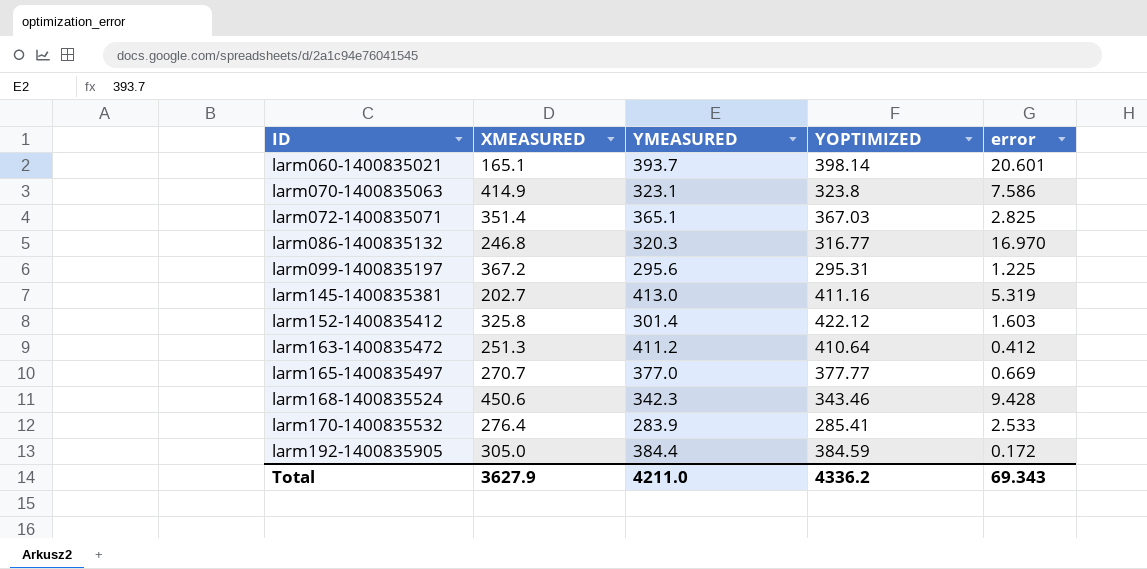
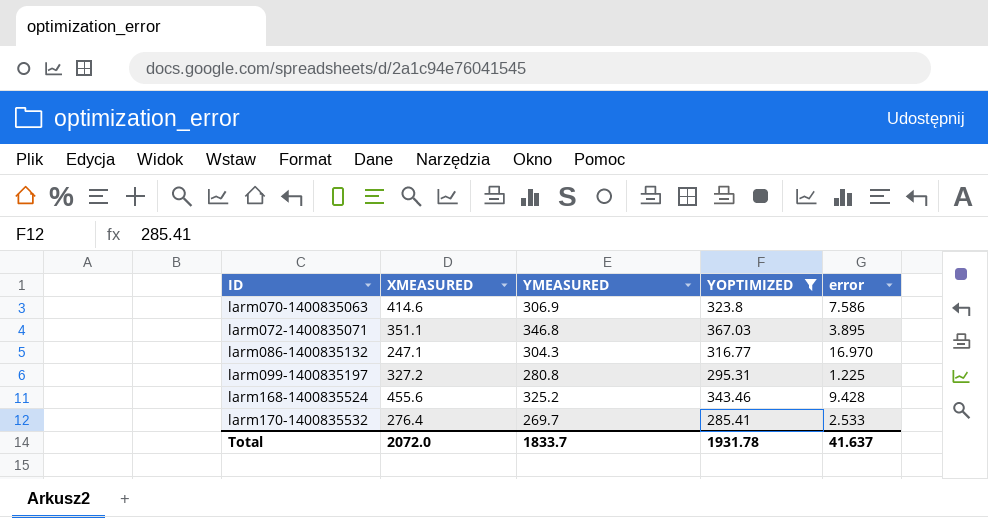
filter: none -> YOPTIMIZED <= 367.03
larm070-1400835063 | XMEASURED: 414.9 -> 414.6
larm070-1400835063 | YMEASURED: 323.1 -> 306.9
larm072-1400835071 | XMEASURED: 351.4 -> 351.1
larm072-1400835071 | YMEASURED: 365.1 -> 346.8
larm072-1400835071 | error: 2.825 -> 3.895
larm086-1400835132 | XMEASURED: 246.8 -> 247.1
larm086-1400835132 | YMEASURED: 320.3 -> 304.3
larm099-1400835197 | XMEASURED: 367.2 -> 327.2
larm099-1400835197 | YMEASURED: 295.6 -> 280.8
larm168-1400835524 | XMEASURED: 450.6 -> 455.6
larm168-1400835524 | YMEASURED: 342.3 -> 325.2
larm170-1400835532 | YMEASURED: 283.9 -> 269.7
Total | XMEASURED: 3627.9 -> 2072.0
Total | YMEASURED: 4211.0 -> 1833.7
Total | YOPTIMIZED: 4336.2 -> 1931.78
Total | error: 69.343 -> 41.637

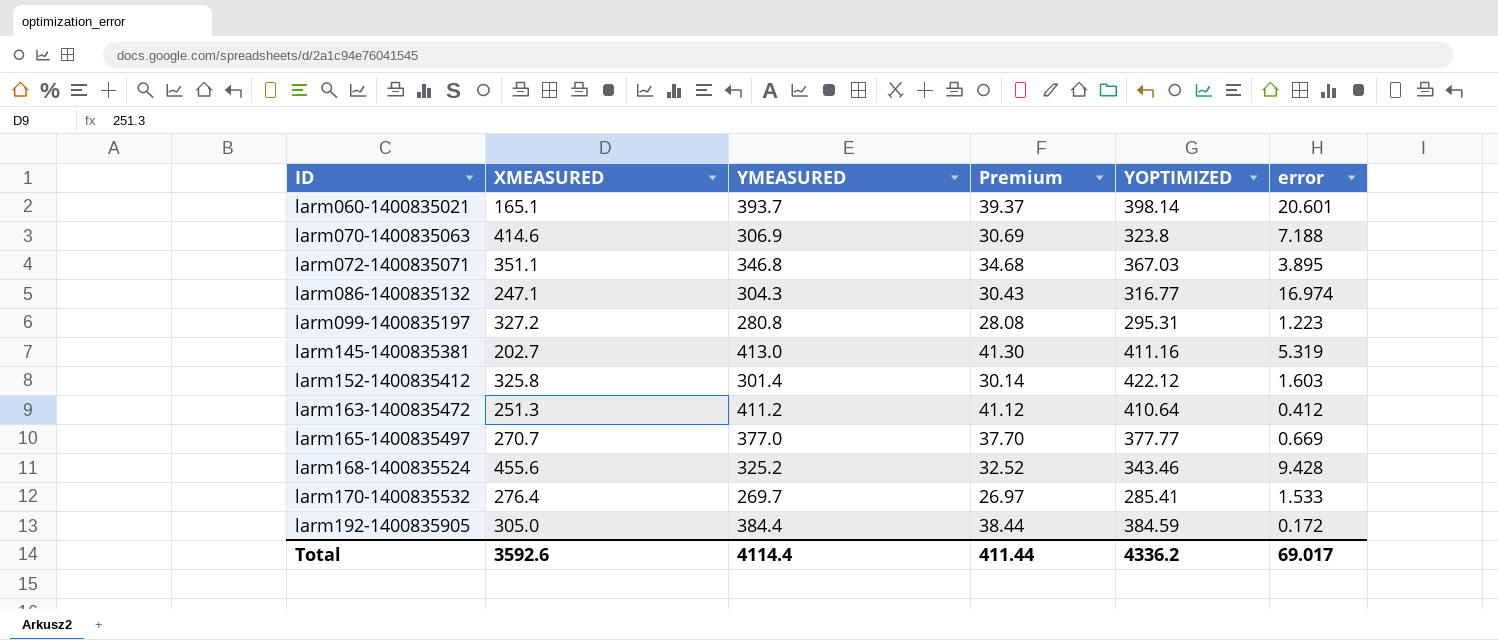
filter: YOPTIMIZED <= 367.03 -> none
column Premium | formula: none -> [YMEASURED] * 0.1
larm070-1400835063 | error: 7.586 -> 7.188
larm086-1400835132 | error: 16.970 -> 16.974
larm099-1400835197 | error: 1.225 -> 1.223
larm170-1400835532 | error: 2.533 -> 1.533
Total | XMEASURED: 2072.0 -> 3592.6
Total | YMEASURED: 1833.7 -> 4114.4
Total | YOPTIMIZED: 1931.78 -> 4336.2
Total | error: 41.637 -> 69.017

